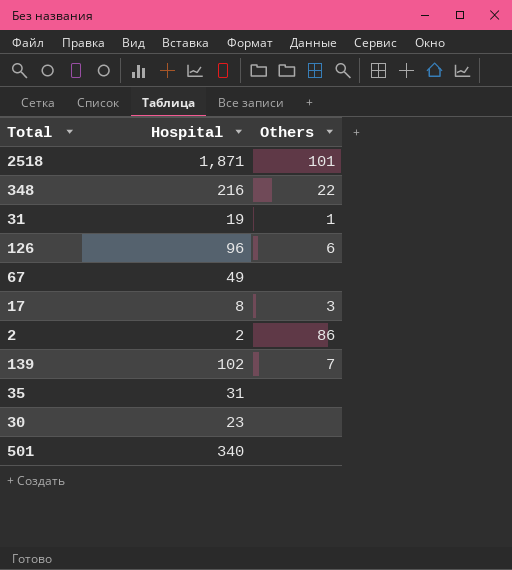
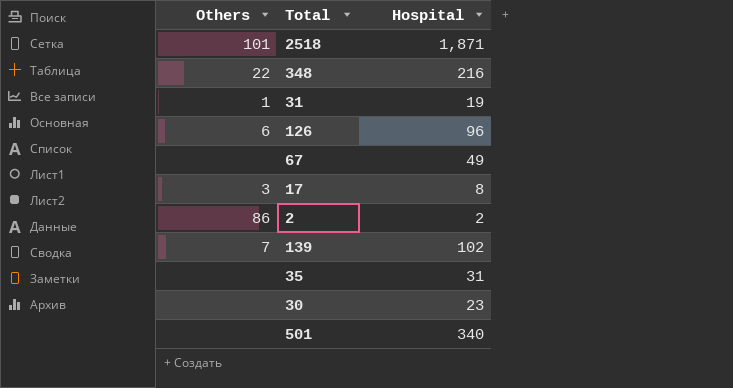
column Others | position: 3 -> 1

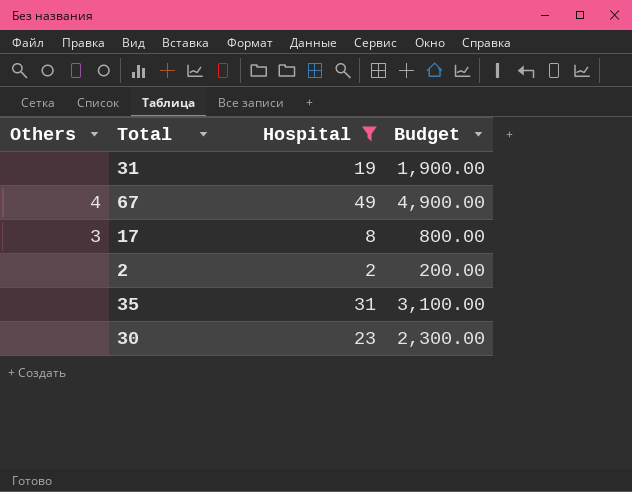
filter: none -> Hospital <= 49
column Budget | formula: none -> [Hospital] * 100
31 | Others: 1 -> none
67 | Others: none -> 4
2 | Others: 86 -> none

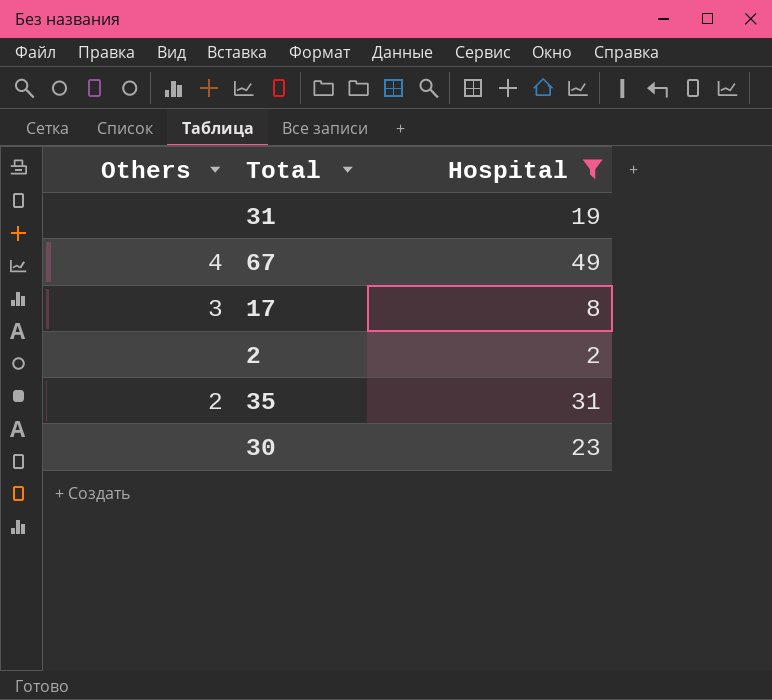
column Budget | formula: [Hospital] * 100 -> none
35 | Others: none -> 2

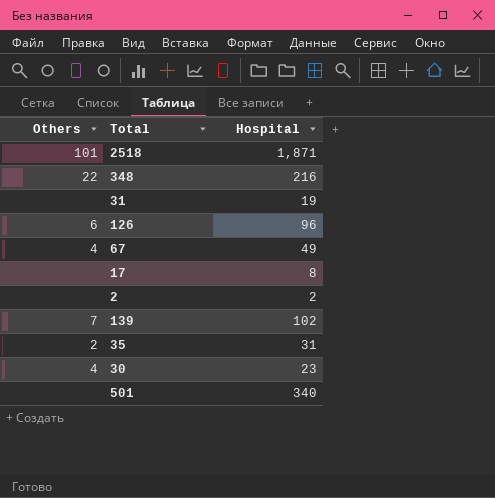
filter: Hospital <= 49 -> none
17 | Others: 3 -> none
30 | Others: none -> 4

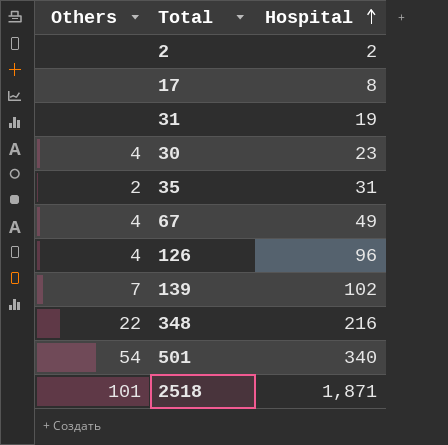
row order: none -> Hospital ascending
126 | Others: 6 -> 4
501 | Others: none -> 54

